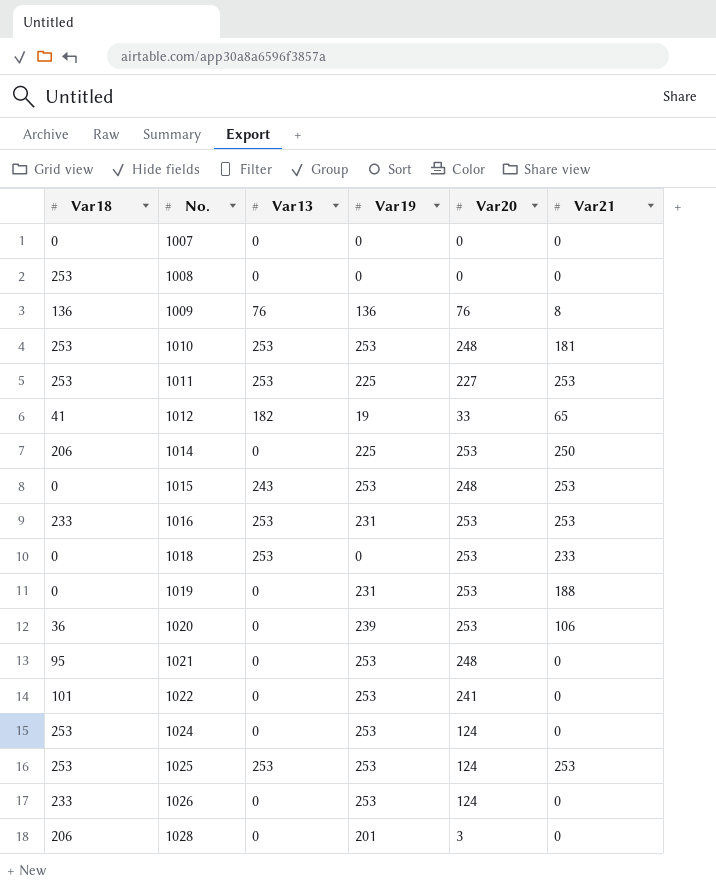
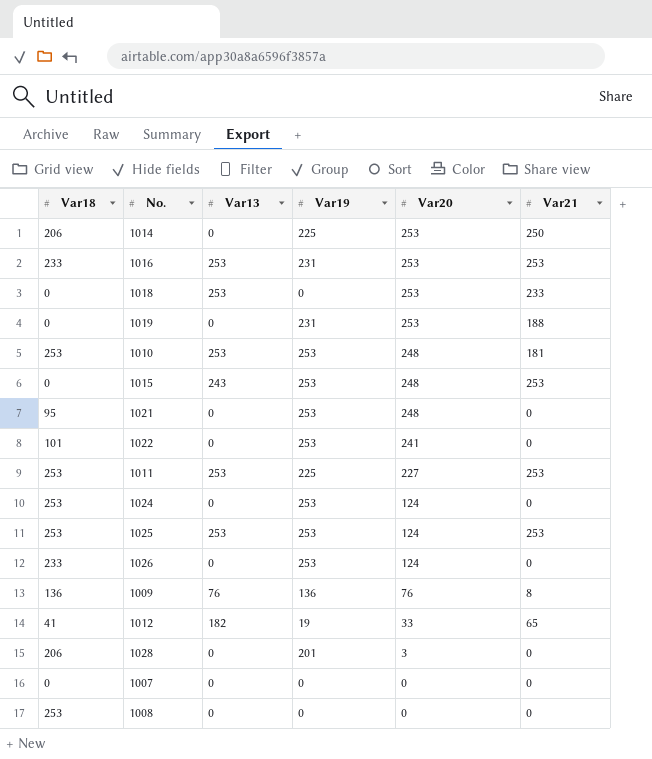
row order: No. ascending -> Var20 descending
row 1020: 36 | 0 | 239 | 253 | 106 -> none

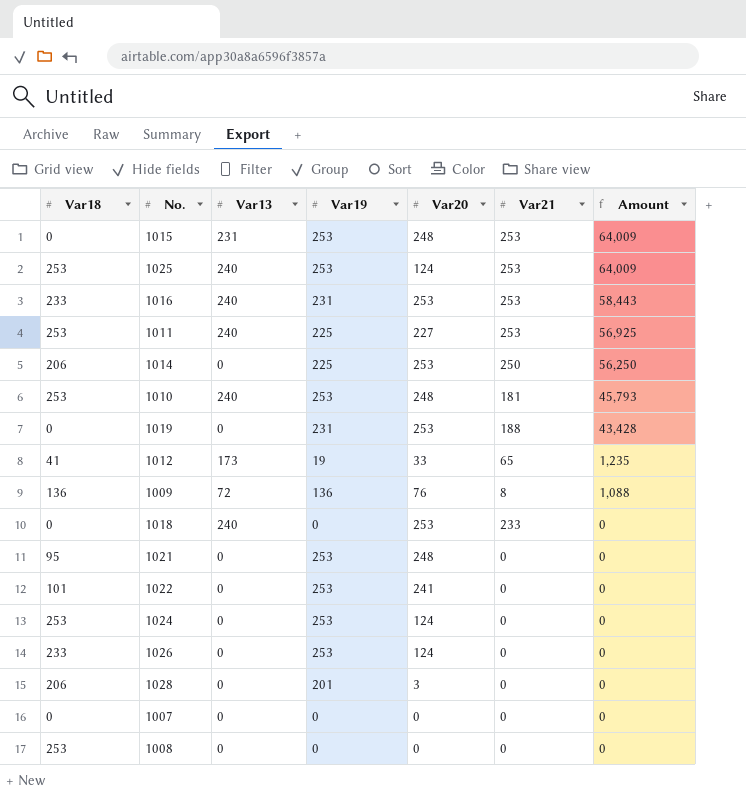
row order: Var20 descending -> Amount descending
column Amount | formula: none -> [Var19] * [Var21]
1015 | Var13: 243 -> 231
1025 | Var13: 253 -> 240
1016 | Var13: 253 -> 240
1011 | Var13: 253 -> 240
1010 | Var13: 253 -> 240
1012 | Var13: 182 -> 173
1009 | Var13: 76 -> 72
1018 | Var13: 253 -> 240

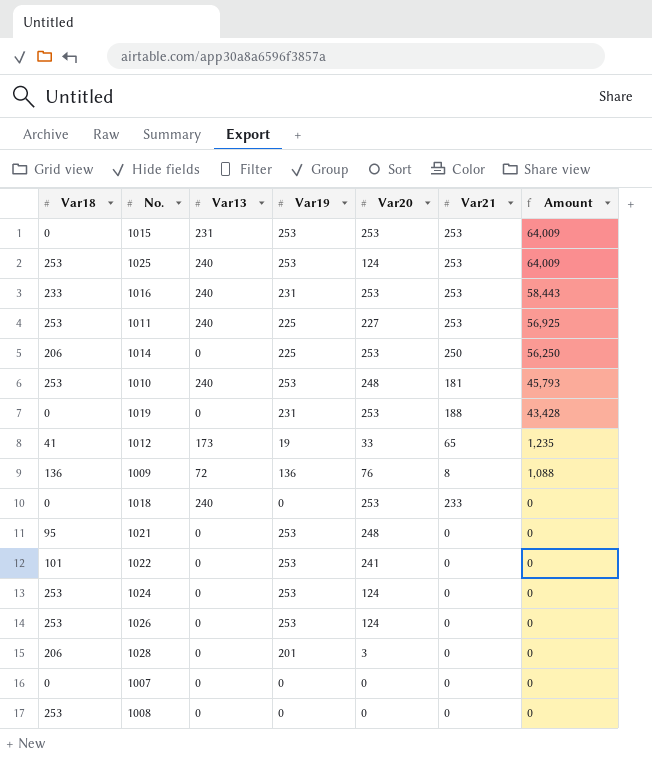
1015 | Var20: 248 -> 253
1026 | Var18: 233 -> 253

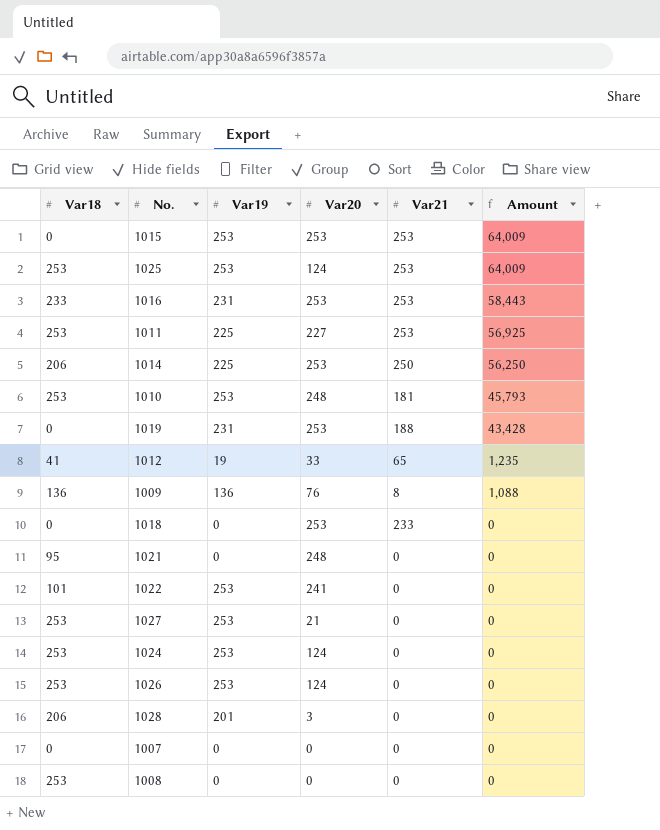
column Var13 | position: 3 -> none
1021 | Var19: 253 -> 0
row 1027: none -> 253 | 253 | 21 | 0 | 0

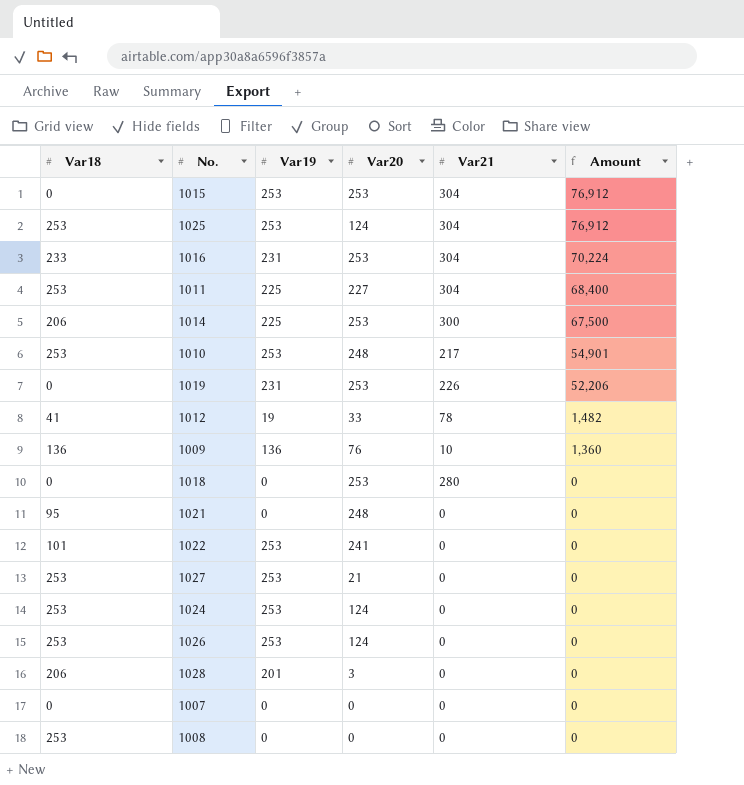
1015 | Var21: 253 -> 304
1015 | Amount: 64,009 -> 76,912
1025 | Var21: 253 -> 304
1025 | Amount: 64,009 -> 76,912
1016 | Var21: 253 -> 304
1016 | Amount: 58,443 -> 70,224
1011 | Var21: 253 -> 304
1011 | Amount: 56,925 -> 68,400
1014 | Var21: 250 -> 300
1014 | Amount: 56,250 -> 67,500
1010 | Var21: 181 -> 217
1010 | Amount: 45,793 -> 54,901
1019 | Var21: 188 -> 226
1019 | Amount: 43,428 -> 52,206
1012 | Var21: 65 -> 78
1012 | Amount: 1,235 -> 1,482
1009 | Var21: 8 -> 10
1009 | Amount: 1,088 -> 1,360
1018 | Var21: 233 -> 280

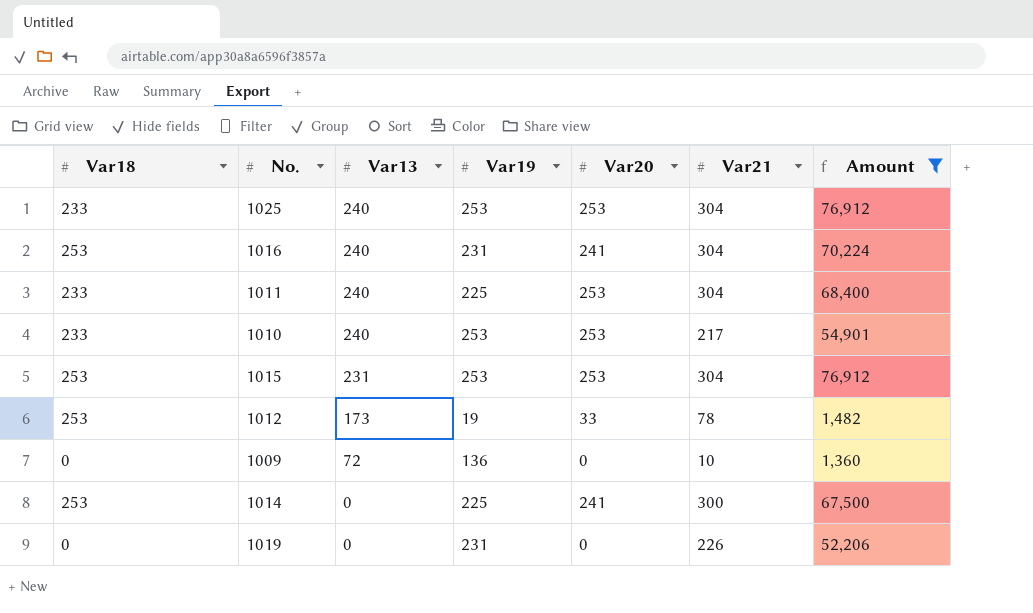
filter: none -> Amount != 0
row order: Amount descending -> Var13 descending
column Var13 | position: none -> 3
1025 | Var18: 253 -> 233
1025 | Var20: 124 -> 253
1016 | Var18: 233 -> 253
1016 | Var20: 253 -> 241
1011 | Var18: 253 -> 233
1011 | Var20: 227 -> 253
1010 | Var18: 253 -> 233
1010 | Var20: 248 -> 253
1015 | Var18: 0 -> 253
1012 | Var18: 41 -> 253
1009 | Var18: 136 -> 0
1009 | Var20: 76 -> 0
1014 | Var18: 206 -> 253
1014 | Var20: 253 -> 241
1019 | Var20: 253 -> 0

